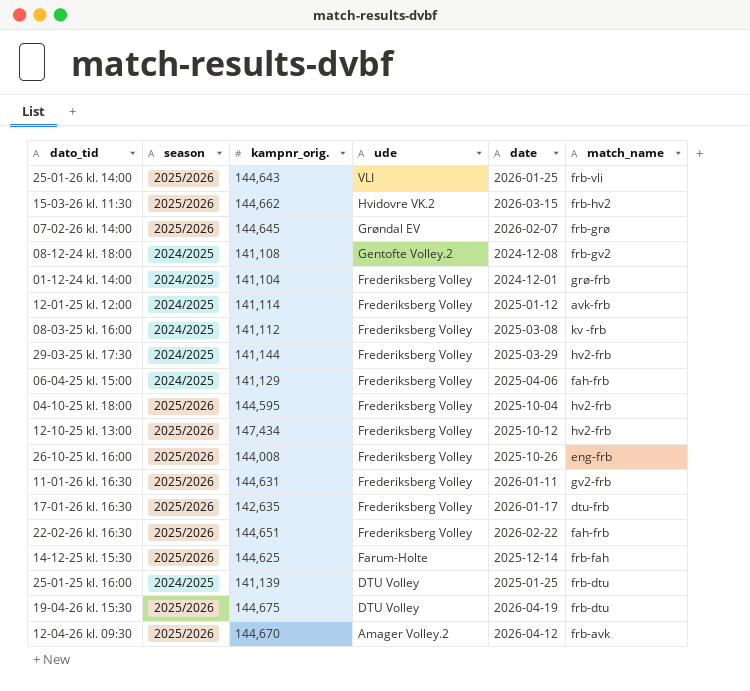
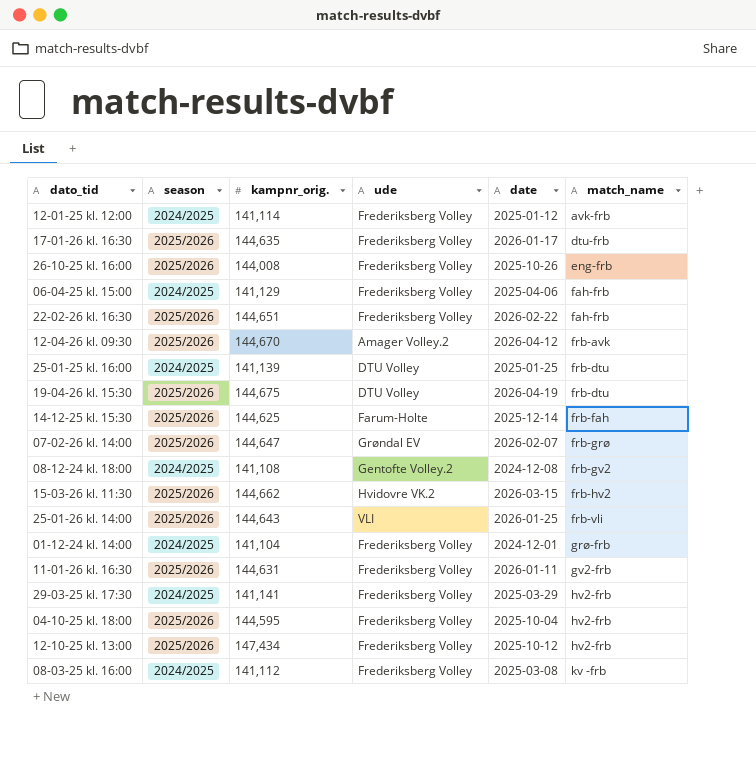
row order: ude descending -> match_name ascending
17-01-26 kl. 16:30 | kampnr_orig.: 142,635 -> 144,635
07-02-26 kl. 14:00 | kampnr_orig.: 144,645 -> 144,647
29-03-25 kl. 17:30 | kampnr_orig.: 141,144 -> 141,141

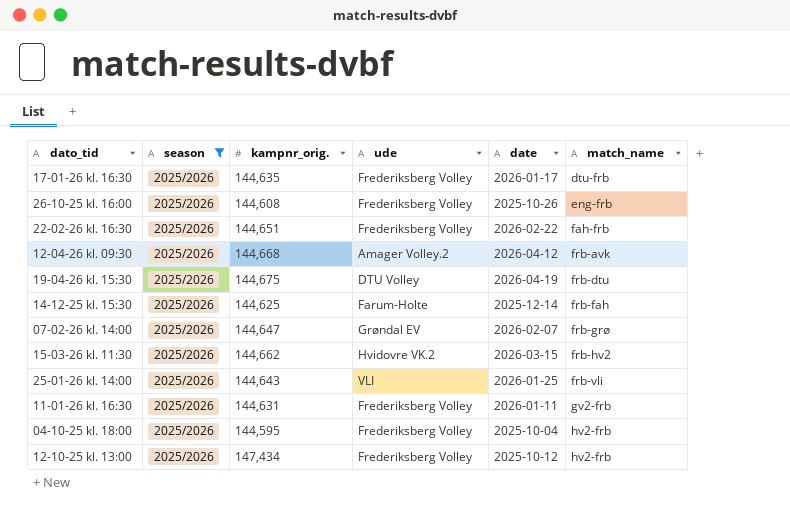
filter: none -> season = 2025/2026
26-10-25 kl. 16:00 | kampnr_orig.: 144,008 -> 144,608
12-04-26 kl. 09:30 | kampnr_orig.: 144,670 -> 144,668

